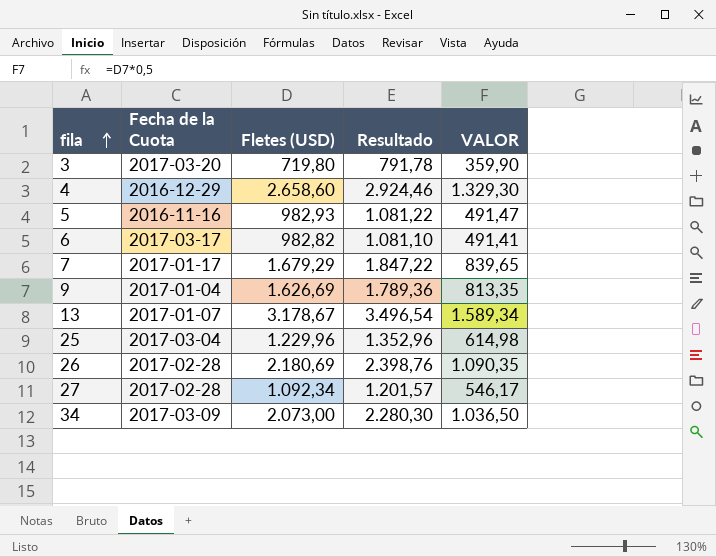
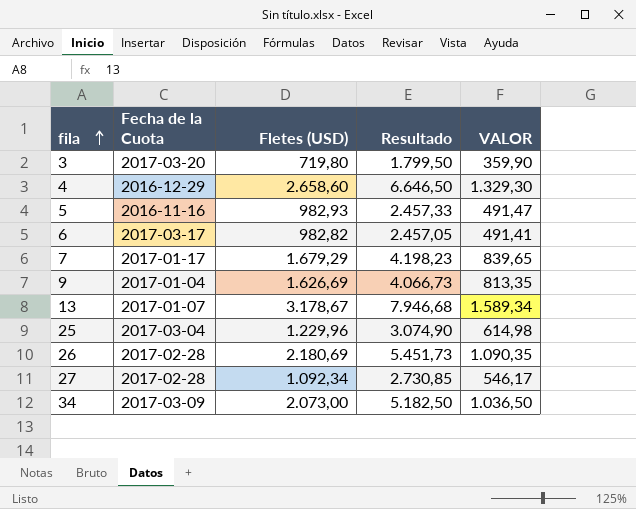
column Resultado | formula: [Fletes (USD)] * 1,1 -> [Fletes (USD)] * 2,5

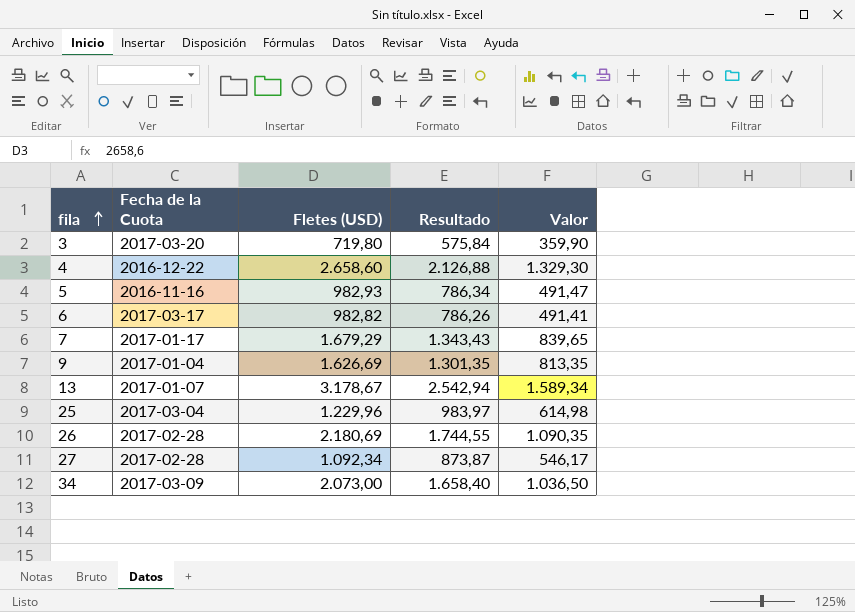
column Resultado | formula: [Fletes (USD)] * 2,5 -> [Fletes (USD)] * 0,8
column name: VALOR -> Valor
4 | Fecha de la Cuota: 2016-12-29 -> 2016-12-22

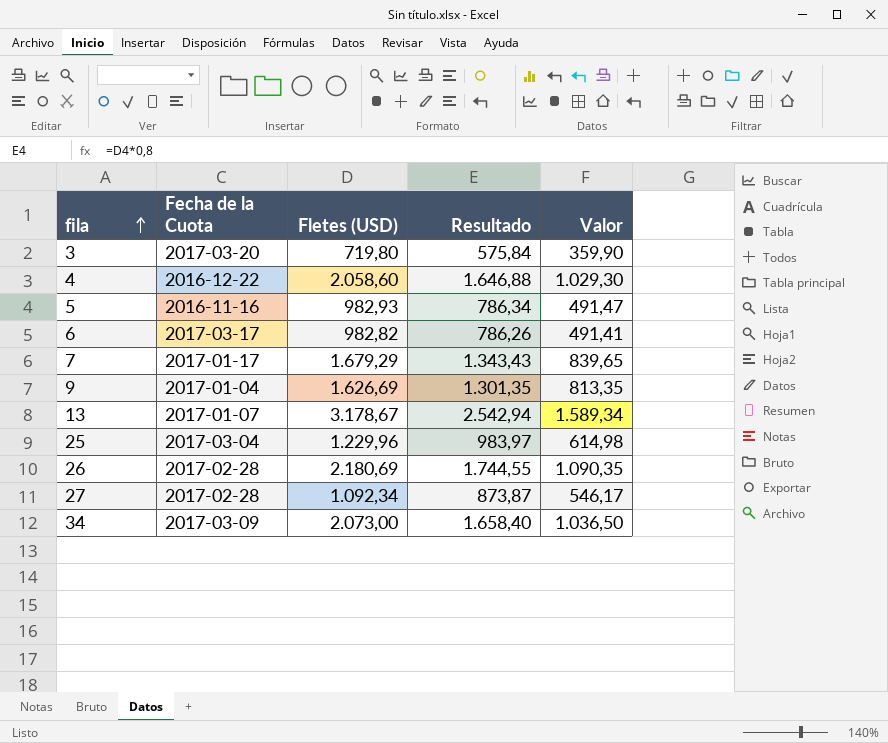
4 | Fletes (USD): 2.658,60 -> 2.058,60
4 | Resultado: 2.126,88 -> 1.646,88
4 | Valor: 1.329,30 -> 1.029,30

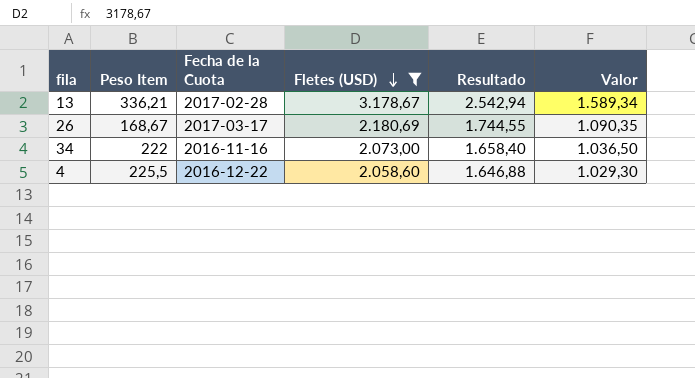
filter: none -> Fletes (USD) >= 2.058,60
row order: fila ascending -> Fletes (USD) descending
column Peso Item | position: none -> 2
13 | Fecha de la Cuota: 2017-01-07 -> 2017-02-28
26 | Fecha de la Cuota: 2017-02-28 -> 2017-03-17
34 | Fecha de la Cuota: 2017-03-09 -> 2016-11-16

